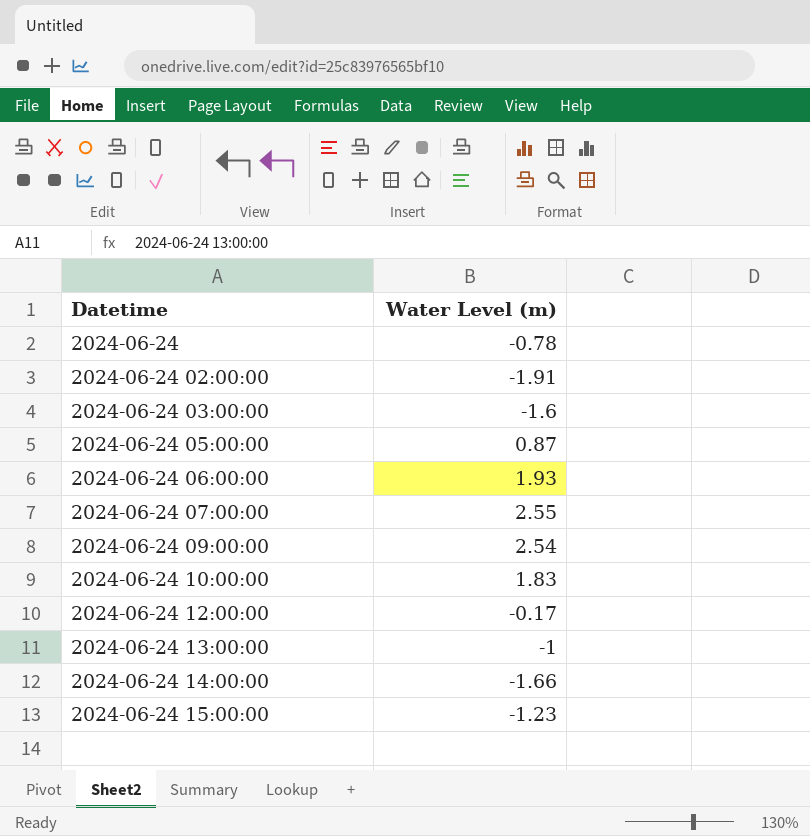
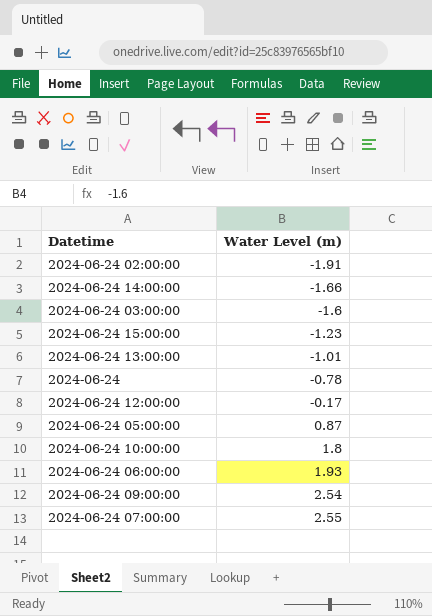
row order: Datetime ascending -> Water Level (m) ascending
2024-06-24 13:00:00 | Water Level (m): -1 -> -1.01
2024-06-24 10:00:00 | Water Level (m): 1.83 -> 1.8

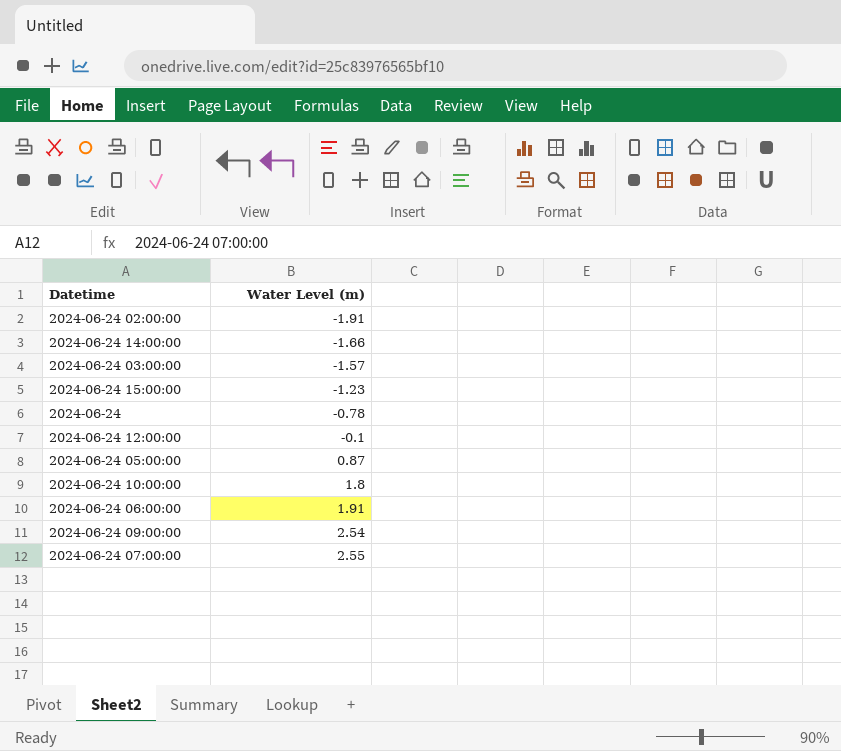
row 2024-06-24 13:00:00: -1.01 -> none
2024-06-24 03:00:00 | Water Level (m): -1.6 -> -1.57
2024-06-24 12:00:00 | Water Level (m): -0.17 -> -0.1
2024-06-24 06:00:00 | Water Level (m): 1.93 -> 1.91

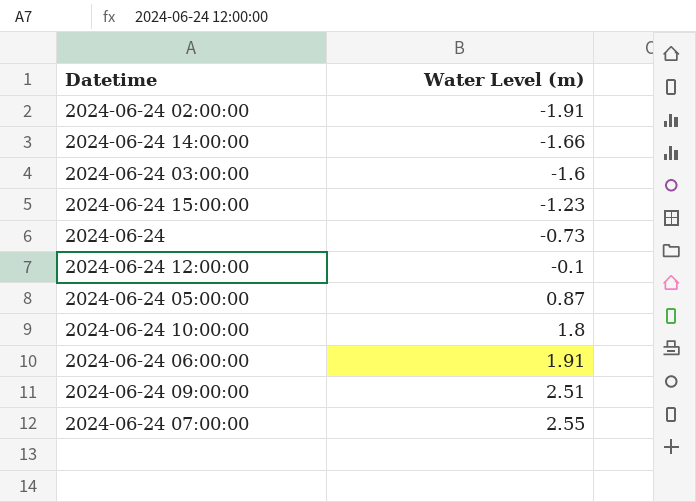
2024-06-24 03:00:00 | Water Level (m): -1.57 -> -1.6
2024-06-24 | Water Level (m): -0.78 -> -0.73
2024-06-24 09:00:00 | Water Level (m): 2.54 -> 2.51

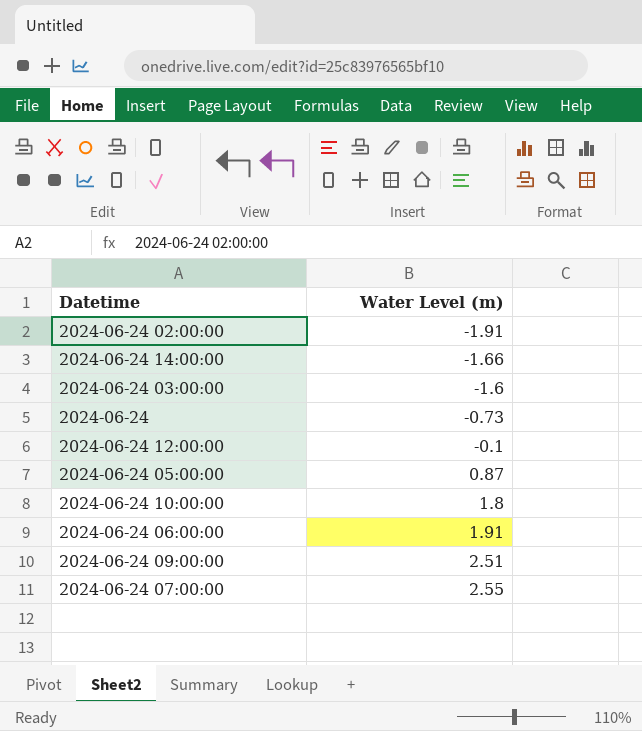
row 2024-06-24 15:00:00: -1.23 -> none

